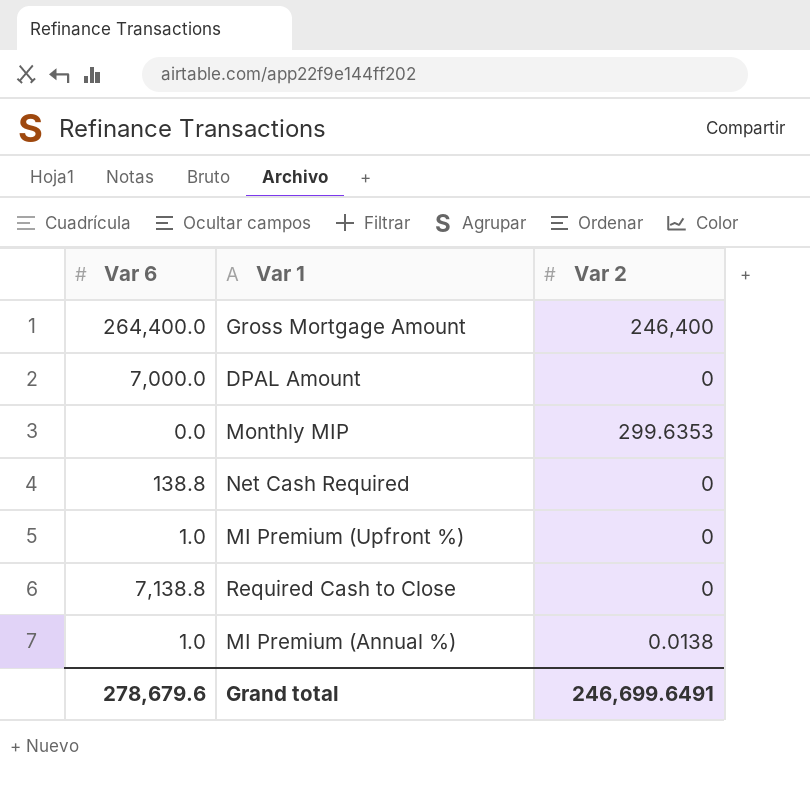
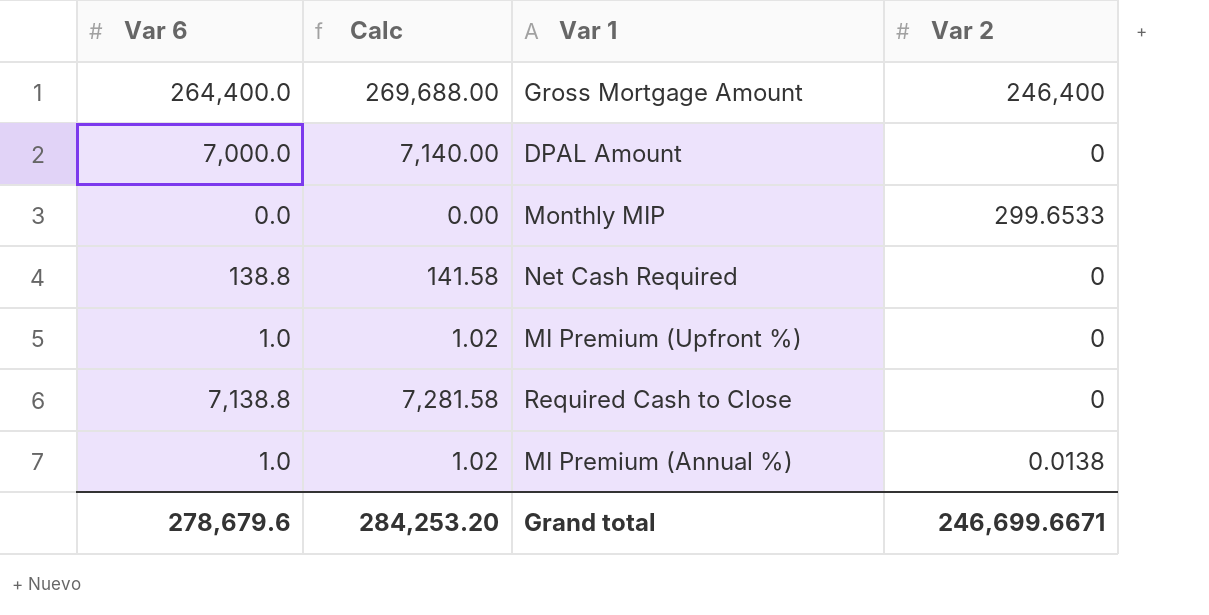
column Calc | formula: none -> [Var 6] * 1.02
Monthly MIP | Var 2: 299.6353 -> 299.6533
Grand total | Var 2: 246,699.6491 -> 246,699.6671

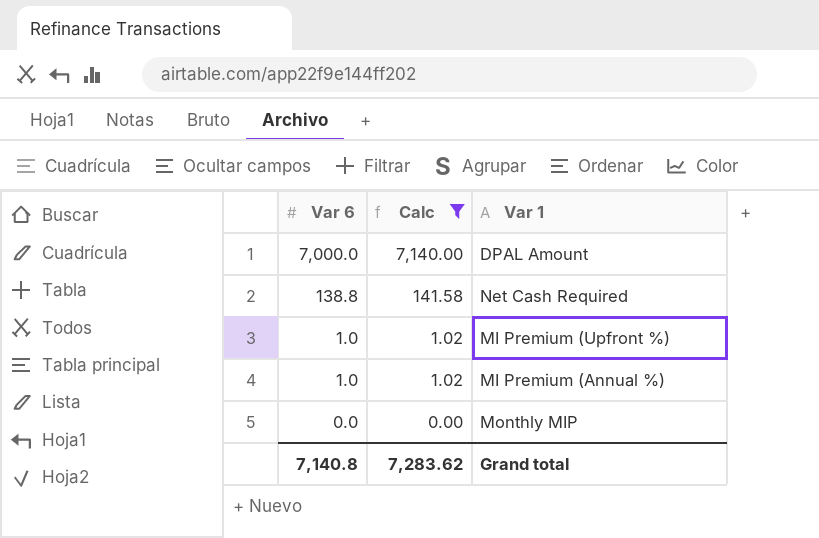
filter: none -> Calc <= 7,140.00
row order: none -> Var 6 descending
column Var 2 | position: 4 -> none
Grand total | Var 6: 278,679.6 -> 7,140.8
Grand total | Calc: 284,253.20 -> 7,283.62

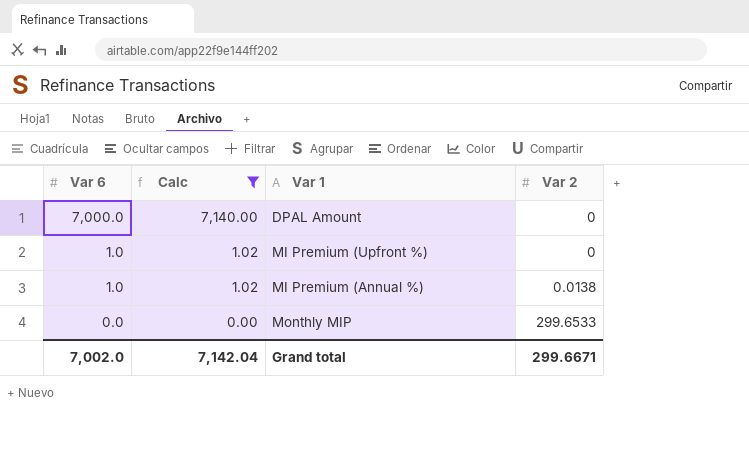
column Var 2 | position: none -> 4
row Net Cash Required: 138.8 | 141.58 -> none
Grand total | Var 6: 7,140.8 -> 7,002.0
Grand total | Calc: 7,283.62 -> 7,142.04

